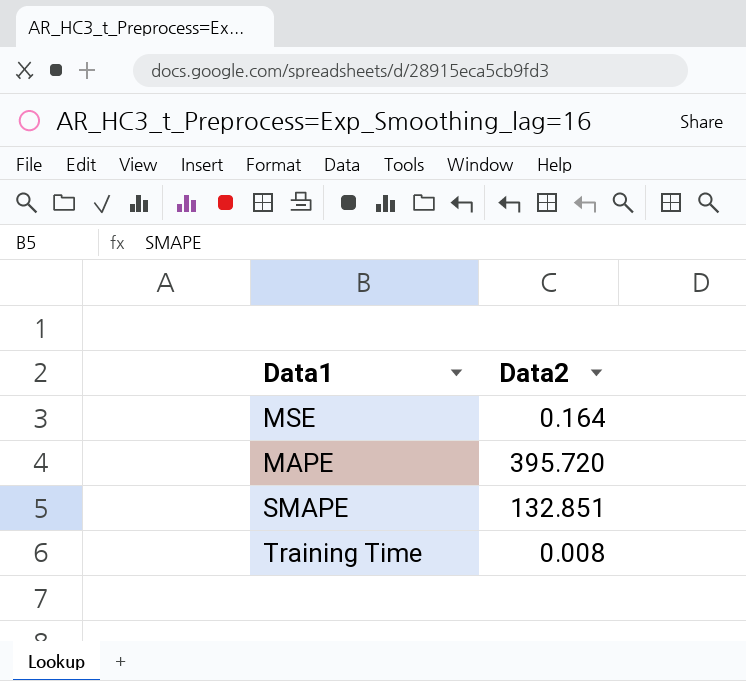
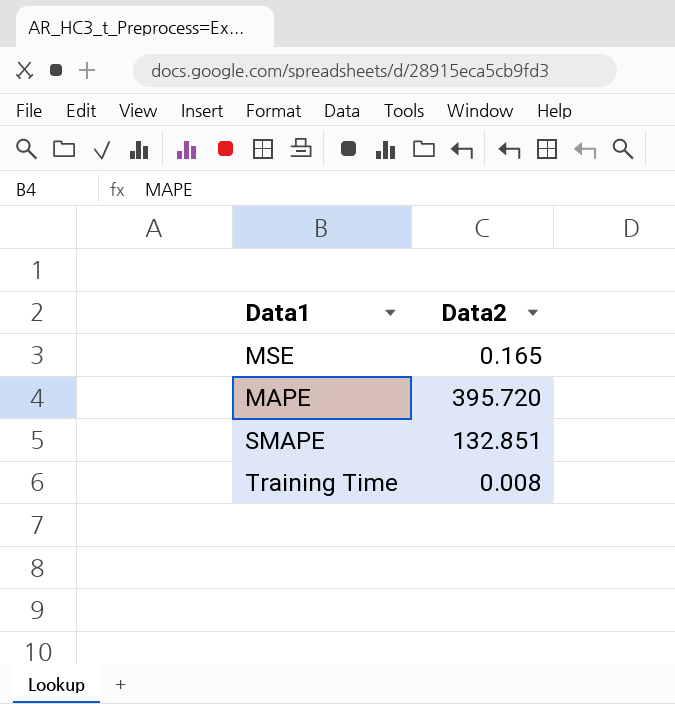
MSE | Data2: 0.164 -> 0.165

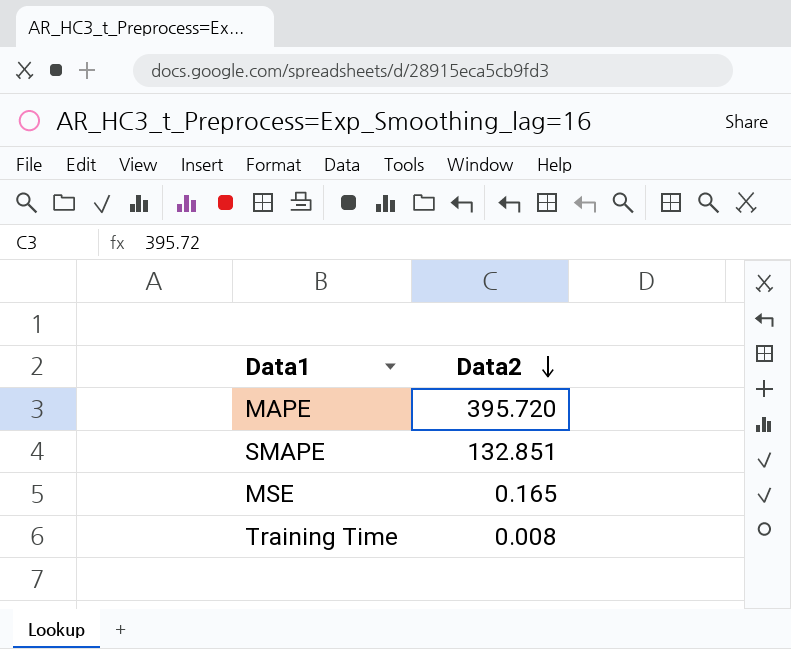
row order: none -> Data2 descending

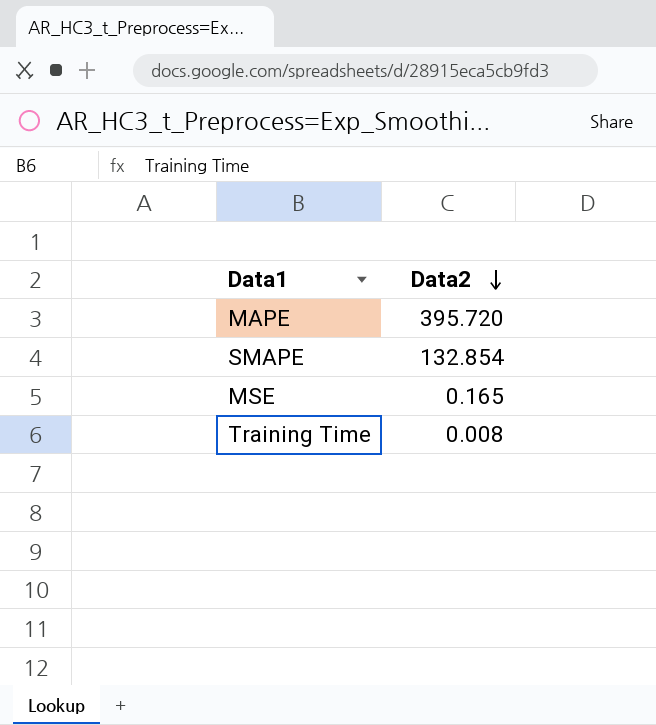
SMAPE | Data2: 132.851 -> 132.854

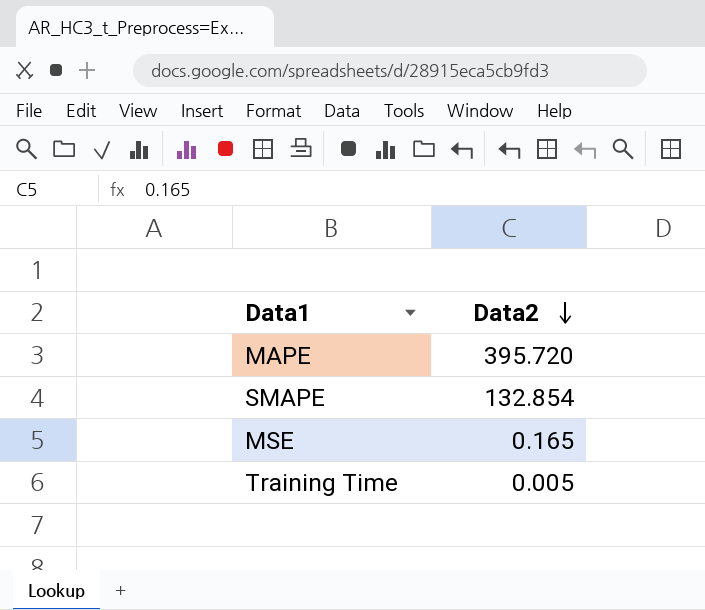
Training Time | Data2: 0.008 -> 0.005

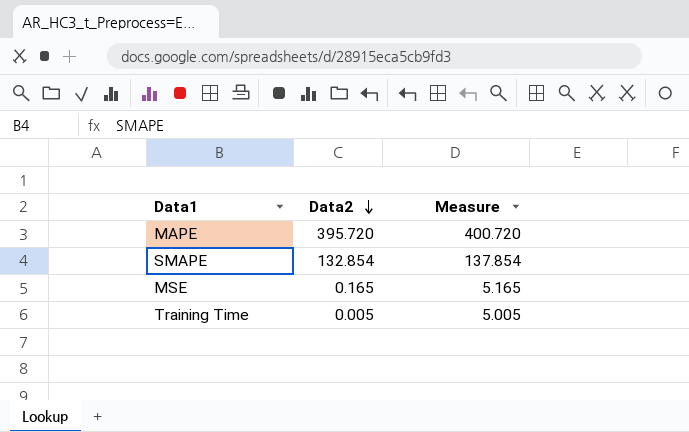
column Measure | formula: none -> [Data2] + 5

